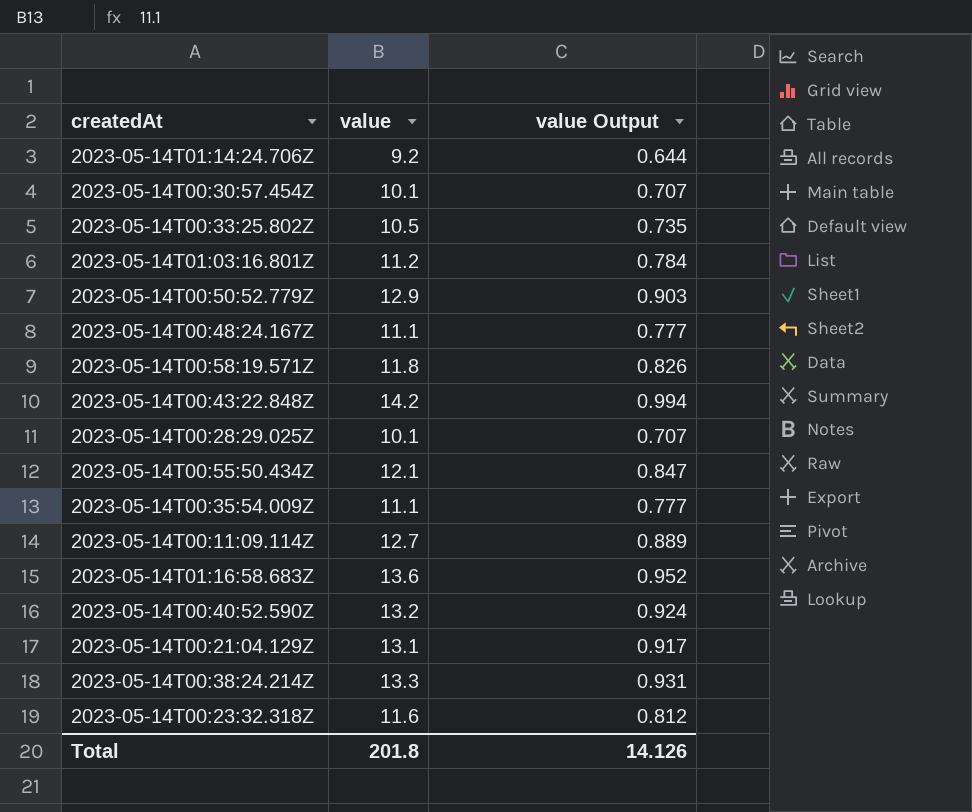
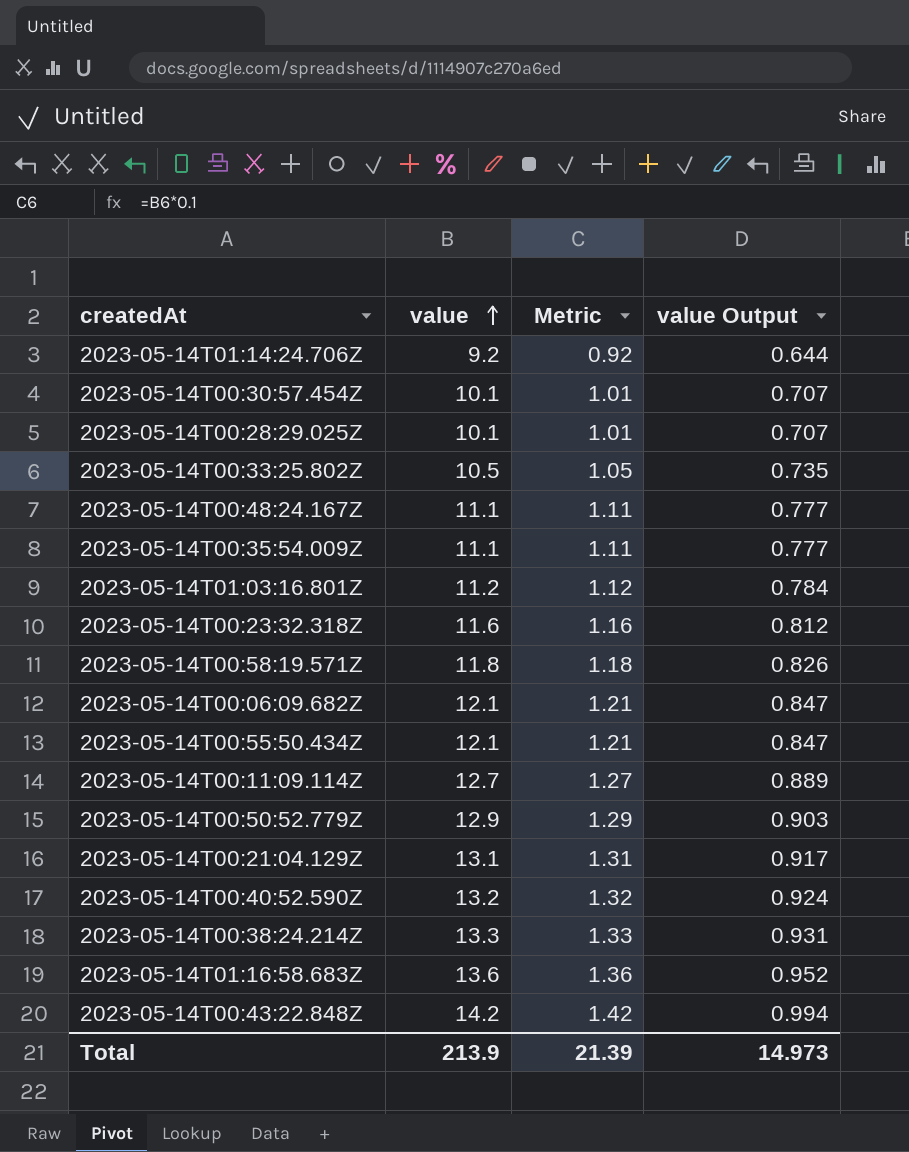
row order: none -> value ascending
column Metric | formula: none -> [value] * 0.1
row 2023-05-14T00:06:09.682Z: none -> 12.1 | 1.21 | 0.847
Total | value: 201.8 -> 213.9
Total | value Output: 14.126 -> 14.973

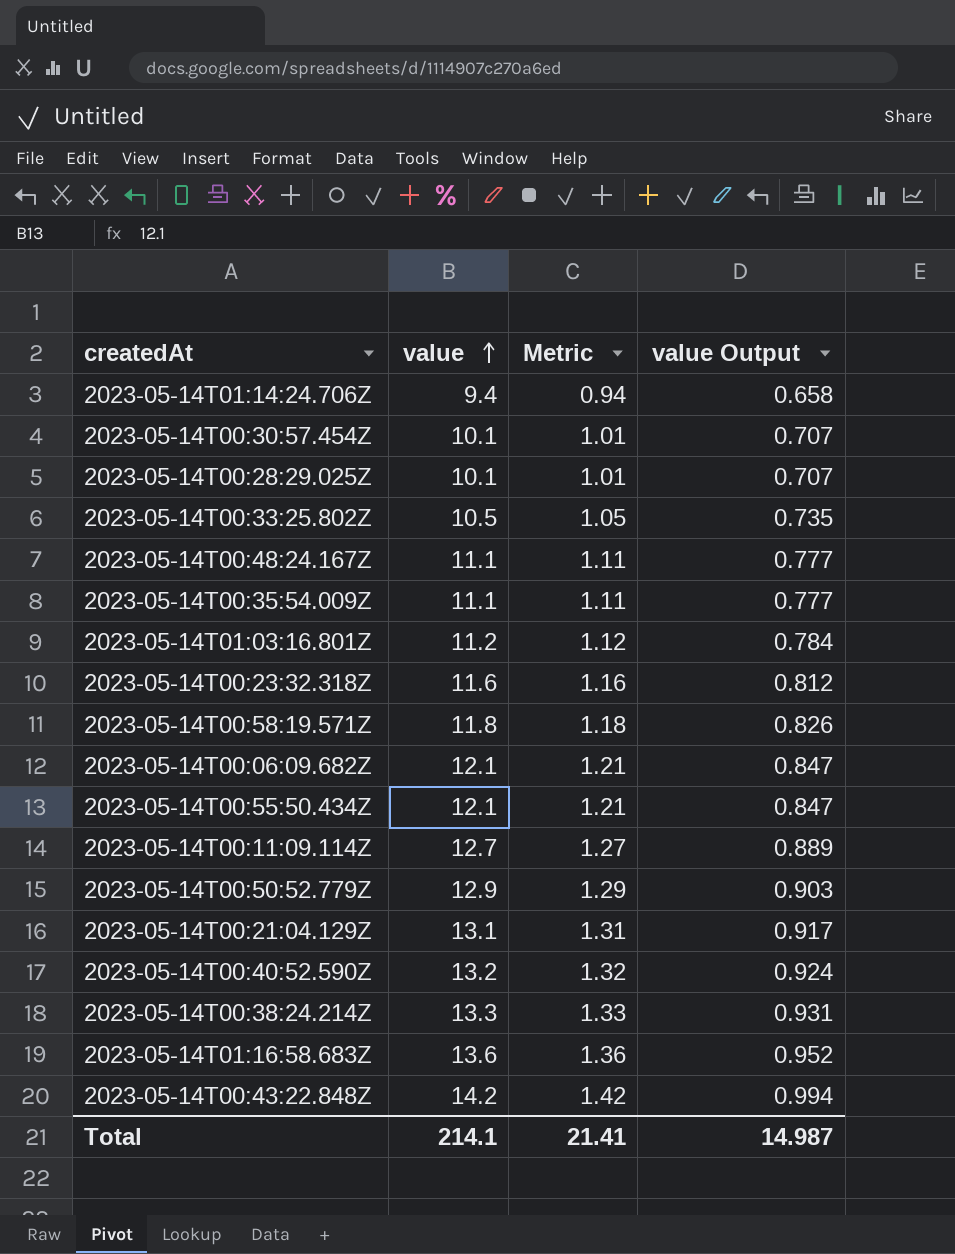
2023-05-14T01:14:24.706Z | value: 9.2 -> 9.4
2023-05-14T01:14:24.706Z | Metric: 0.92 -> 0.94
2023-05-14T01:14:24.706Z | value Output: 0.644 -> 0.658
Total | value: 213.9 -> 214.1
Total | Metric: 21.39 -> 21.41
Total | value Output: 14.973 -> 14.987

